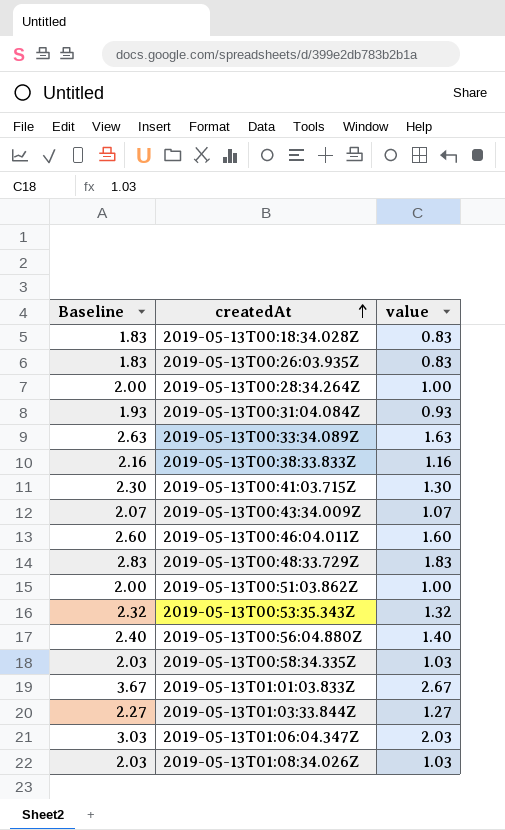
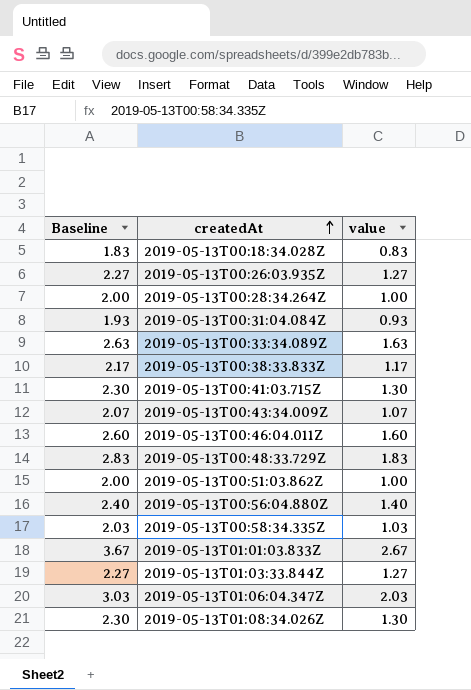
row 2019-05-13T00:53:35.343Z: 2.32 | 1.32 -> none
2019-05-13T00:26:03.935Z | Baseline: 1.83 -> 2.27
2019-05-13T00:26:03.935Z | value: 0.83 -> 1.27
2019-05-13T00:38:33.833Z | Baseline: 2.16 -> 2.17
2019-05-13T00:38:33.833Z | value: 1.16 -> 1.17
2019-05-13T01:08:34.026Z | Baseline: 2.03 -> 2.30
2019-05-13T01:08:34.026Z | value: 1.03 -> 1.30

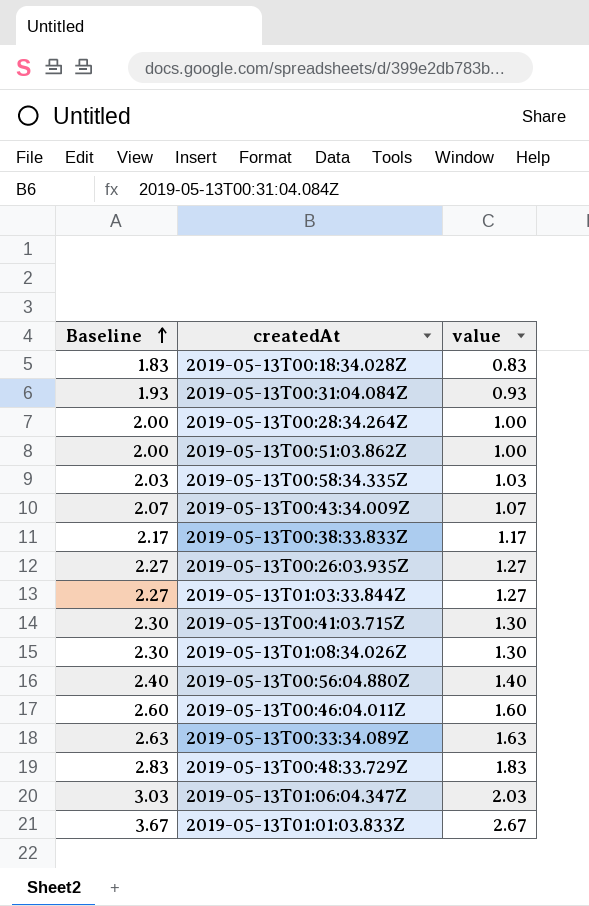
row order: createdAt ascending -> Baseline ascending

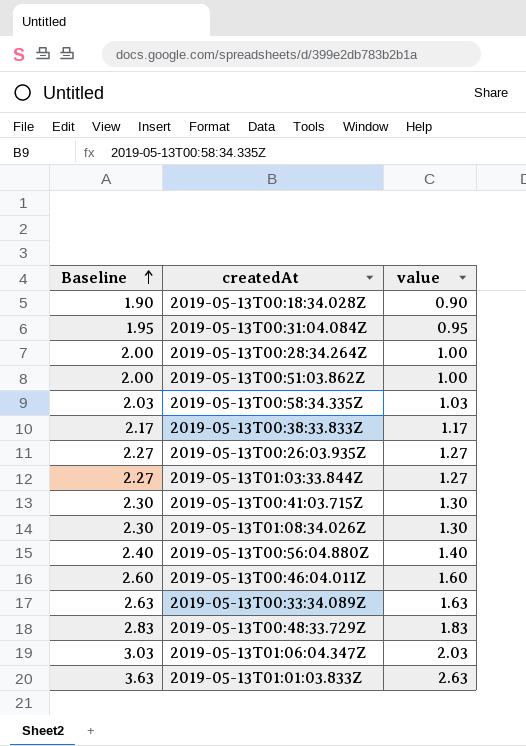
row 2019-05-13T00:43:34.009Z: 2.07 | 1.07 -> none
2019-05-13T00:18:34.028Z | Baseline: 1.83 -> 1.90
2019-05-13T00:18:34.028Z | value: 0.83 -> 0.90
2019-05-13T00:31:04.084Z | Baseline: 1.93 -> 1.95
2019-05-13T00:31:04.084Z | value: 0.93 -> 0.95
2019-05-13T01:01:03.833Z | Baseline: 3.67 -> 3.63
2019-05-13T01:01:03.833Z | value: 2.67 -> 2.63

